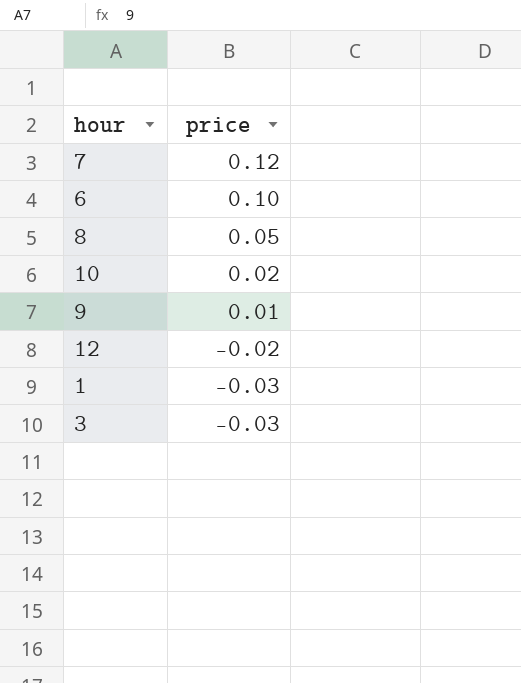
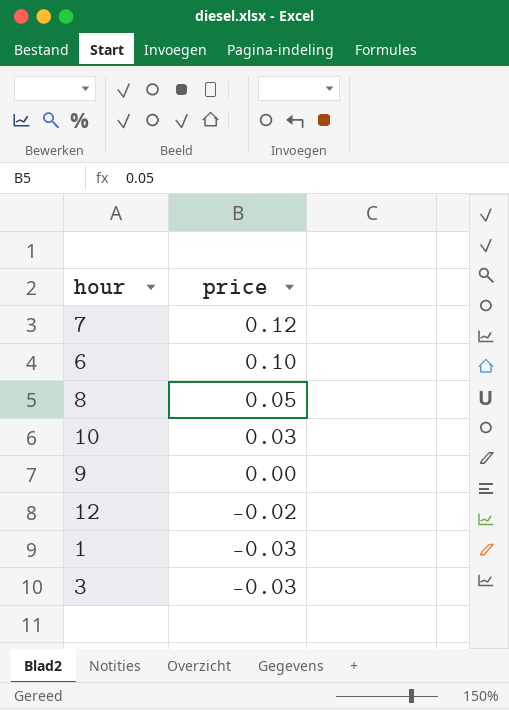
10 | price: 0.02 -> 0.03
9 | price: 0.01 -> 0.00

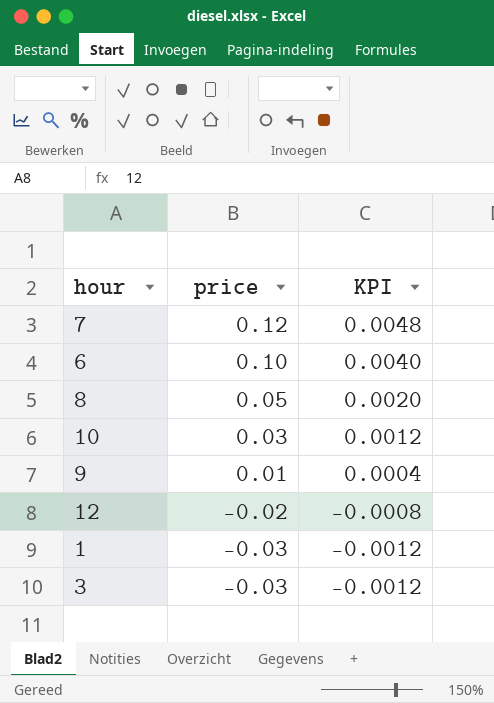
column KPI | formula: none -> [price] * 0.04
9 | price: 0.00 -> 0.01

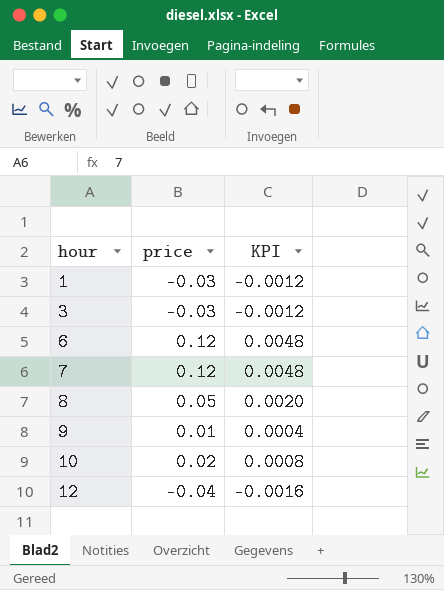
row order: price descending -> hour ascending
6 | price: 0.10 -> 0.12
6 | KPI: 0.0040 -> 0.0048
10 | price: 0.03 -> 0.02
10 | KPI: 0.0012 -> 0.0008
12 | price: -0.02 -> -0.04
12 | KPI: -0.0008 -> -0.0016

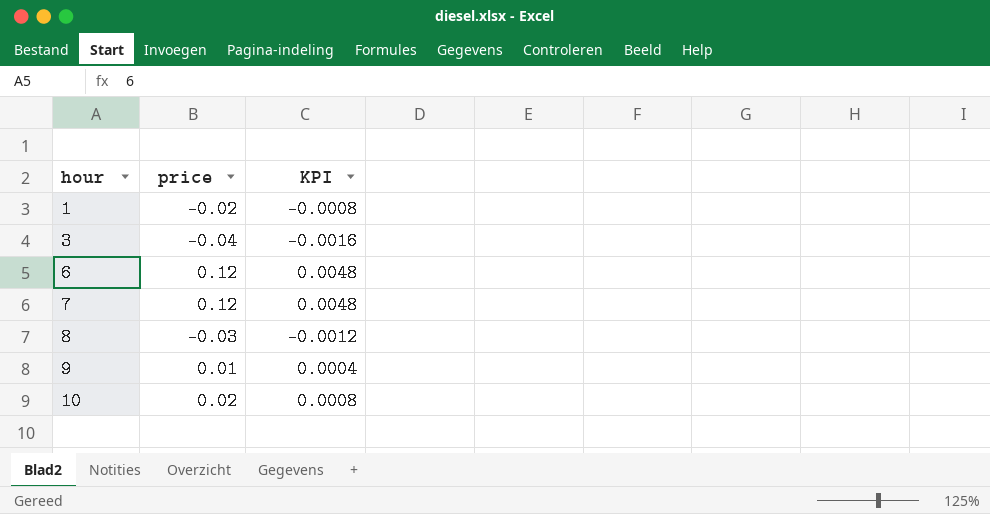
row 12: -0.04 | -0.0016 -> none
1 | price: -0.03 -> -0.02
1 | KPI: -0.0012 -> -0.0008
3 | price: -0.03 -> -0.04
3 | KPI: -0.0012 -> -0.0016
8 | price: 0.05 -> -0.03
8 | KPI: 0.0020 -> -0.0012

